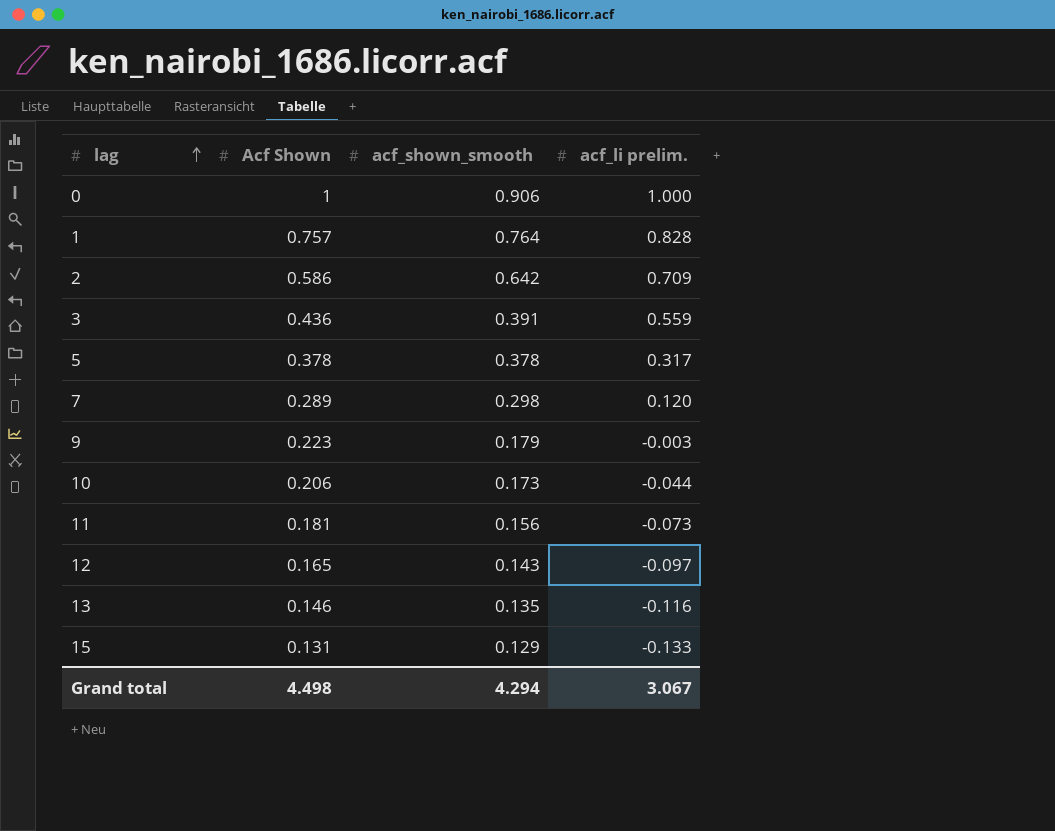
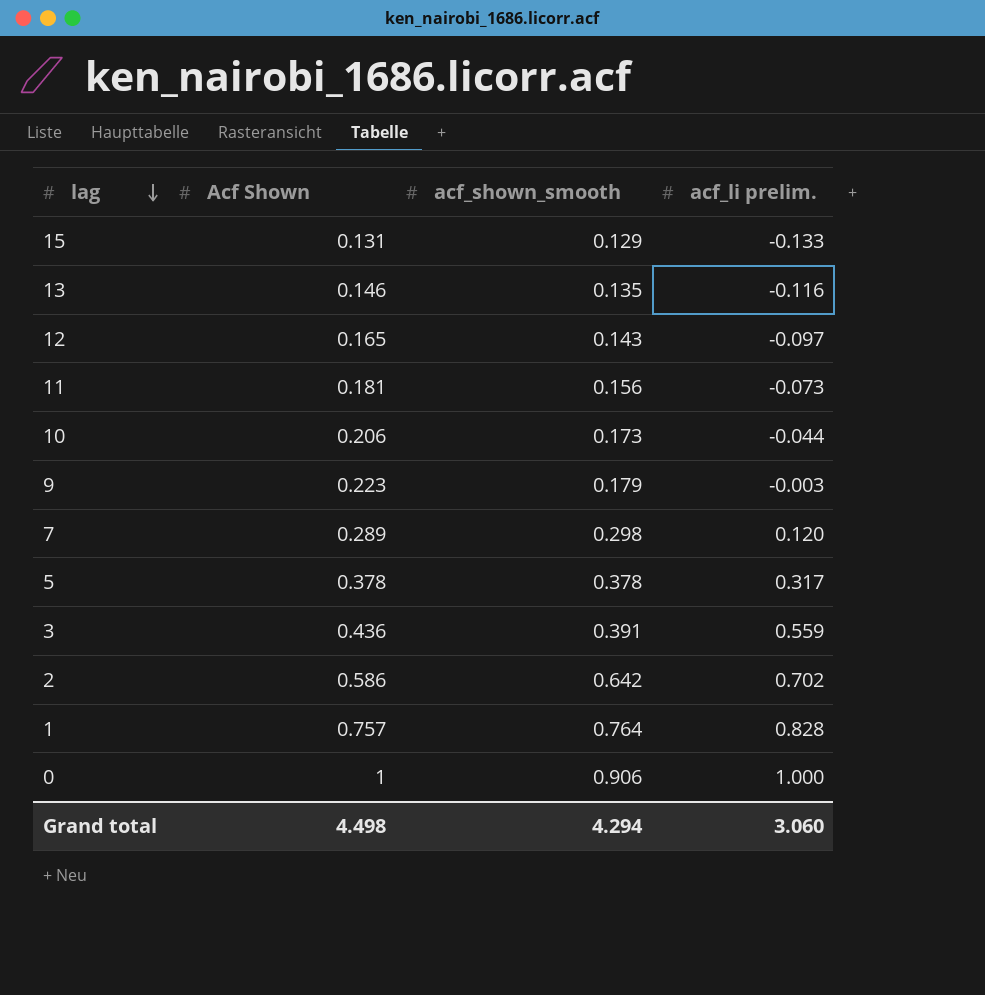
row order: lag ascending -> lag descending
2 | acf_li prelim.: 0.709 -> 0.702
Grand total | acf_li prelim.: 3.067 -> 3.060

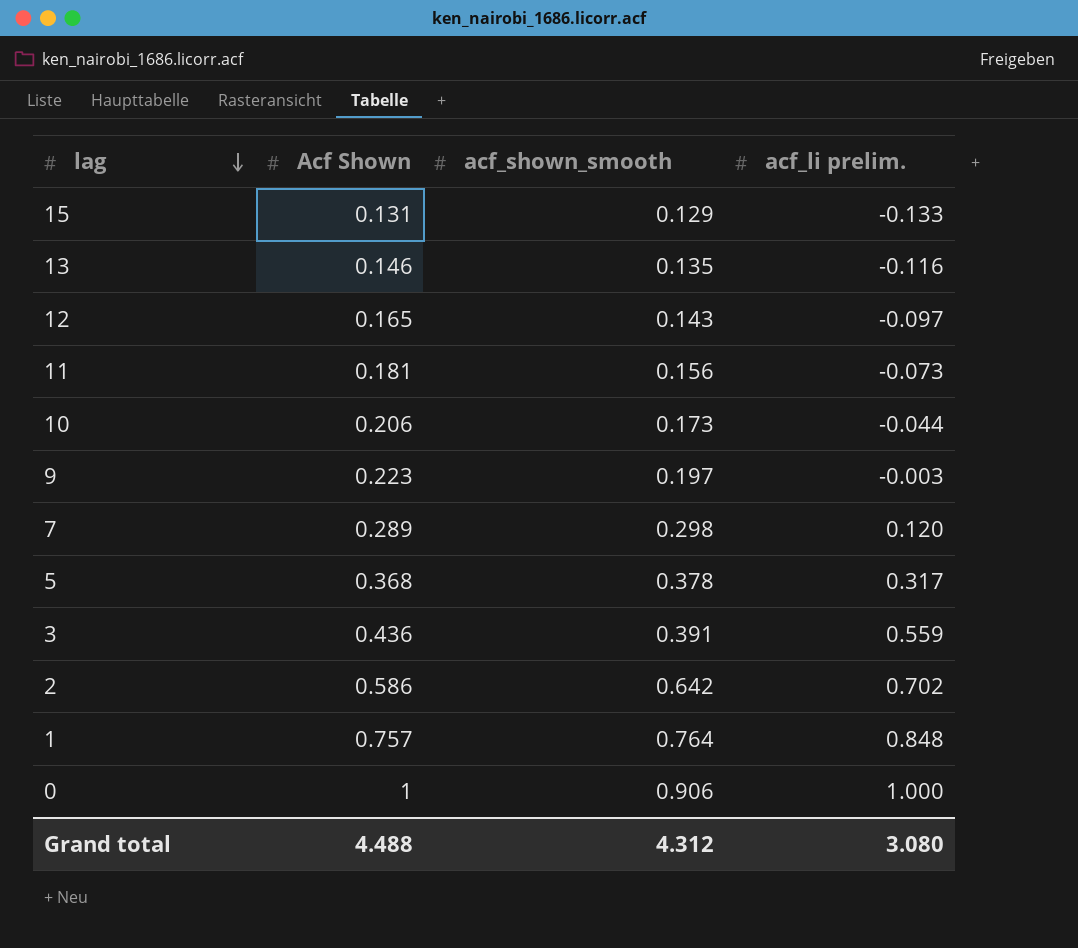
9 | acf_shown_smooth: 0.179 -> 0.197
5 | Acf Shown: 0.378 -> 0.368
1 | acf_li prelim.: 0.828 -> 0.848
Grand total | Acf Shown: 4.498 -> 4.488
Grand total | acf_shown_smooth: 4.294 -> 4.312
Grand total | acf_li prelim.: 3.060 -> 3.080

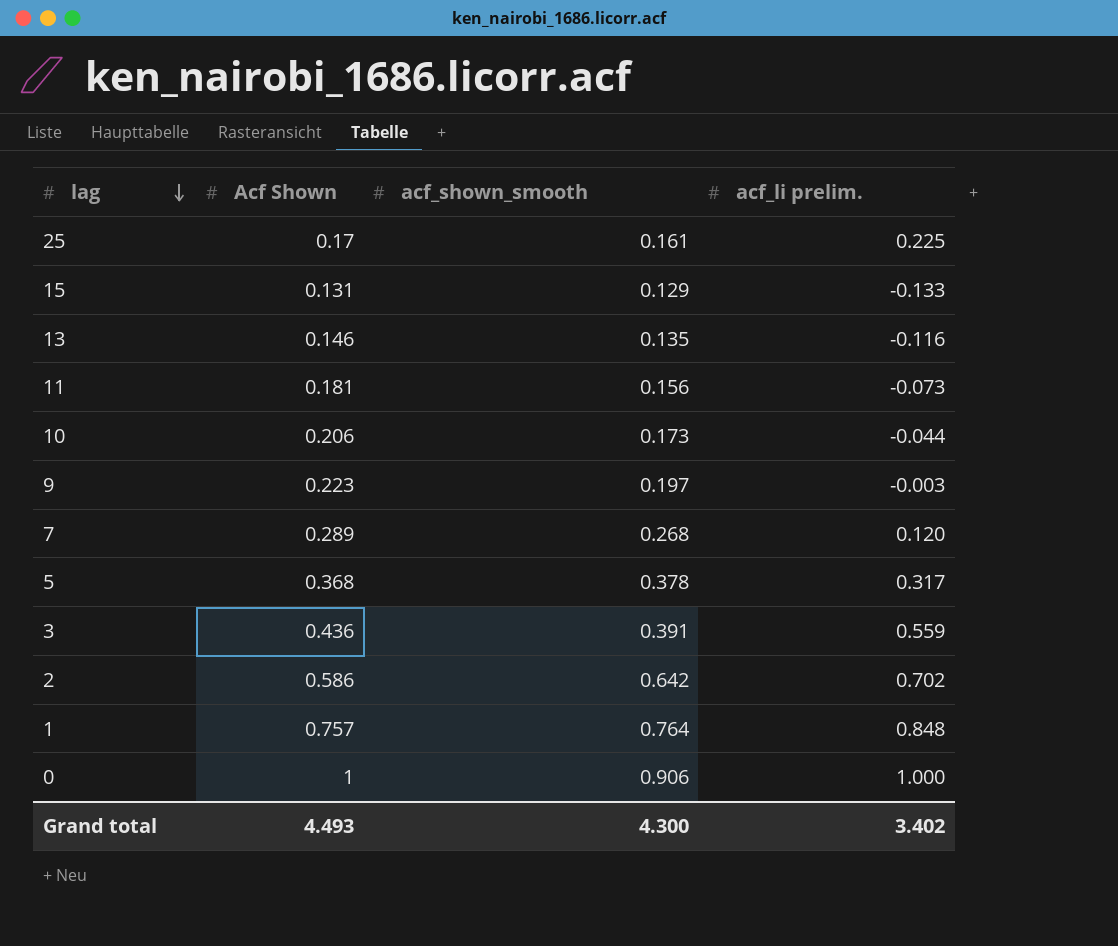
row 12: 0.165 | 0.143 | -0.097 -> none
row 25: none -> 0.17 | 0.161 | 0.225
7 | acf_shown_smooth: 0.298 -> 0.268
Grand total | Acf Shown: 4.488 -> 4.493
Grand total | acf_shown_smooth: 4.312 -> 4.300
Grand total | acf_li prelim.: 3.080 -> 3.402

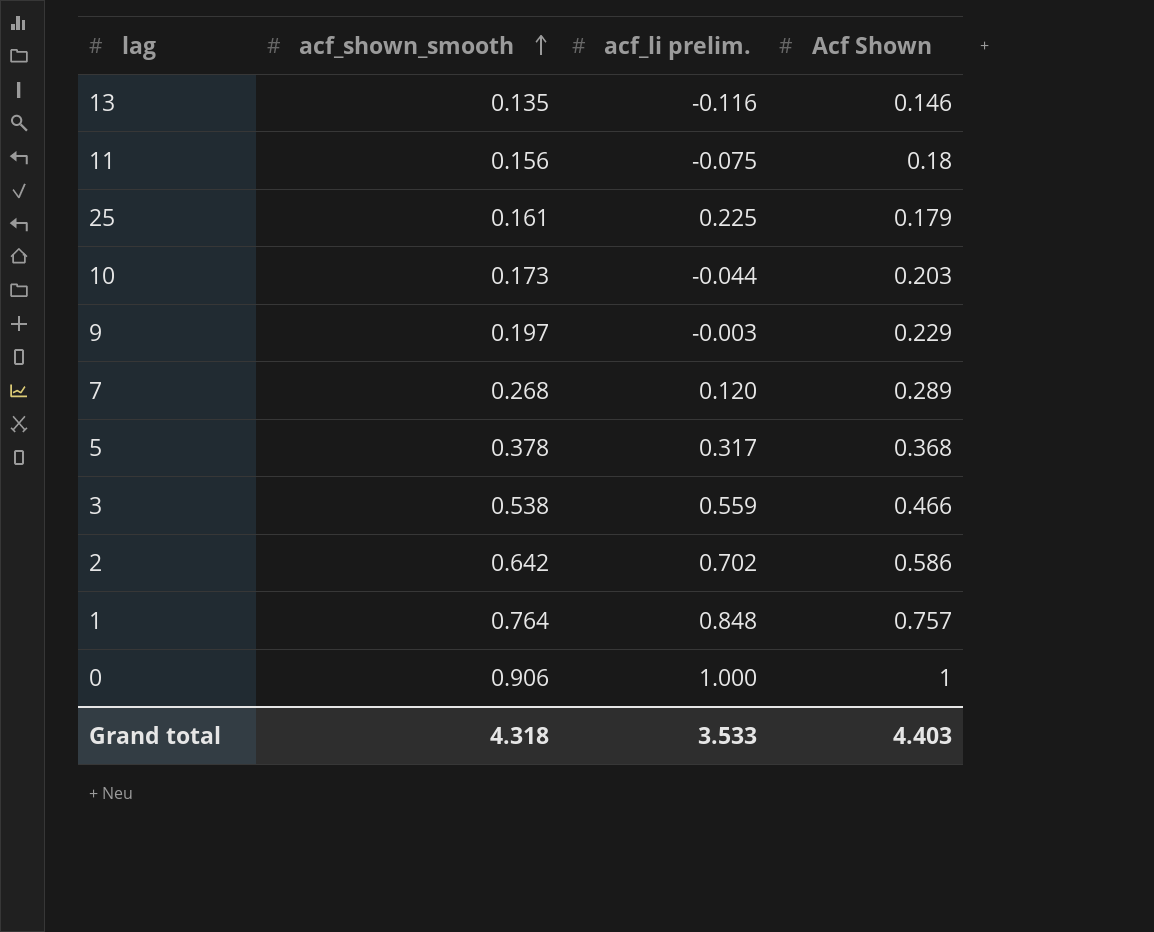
row order: lag descending -> acf_shown_smooth ascending
column Acf Shown | position: 2 -> 4
row 15: 0.131 | 0.129 | -0.133 -> none
11 | acf_li prelim.: -0.073 -> -0.075
11 | Acf Shown: 0.181 -> 0.18
25 | Acf Shown: 0.17 -> 0.179
10 | Acf Shown: 0.206 -> 0.203
9 | Acf Shown: 0.223 -> 0.229
3 | acf_shown_smooth: 0.391 -> 0.538
3 | Acf Shown: 0.436 -> 0.466
Grand total | acf_shown_smooth: 4.300 -> 4.318
Grand total | acf_li prelim.: 3.402 -> 3.533
Grand total | Acf Shown: 4.493 -> 4.403

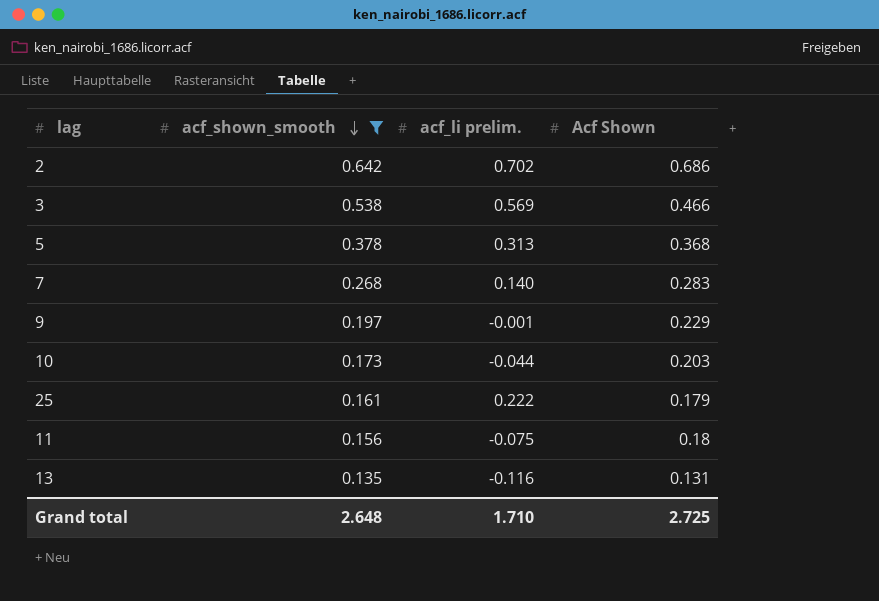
filter: none -> acf_shown_smooth <= 0.642
row order: acf_shown_smooth ascending -> acf_shown_smooth descending
2 | Acf Shown: 0.586 -> 0.686
3 | acf_li prelim.: 0.559 -> 0.569
5 | acf_li prelim.: 0.317 -> 0.313
7 | acf_li prelim.: 0.120 -> 0.140
7 | Acf Shown: 0.289 -> 0.283
9 | acf_li prelim.: -0.003 -> -0.001
25 | acf_li prelim.: 0.225 -> 0.222
13 | Acf Shown: 0.146 -> 0.131
Grand total | acf_shown_smooth: 4.318 -> 2.648
Grand total | acf_li prelim.: 3.533 -> 1.710
Grand total | Acf Shown: 4.403 -> 2.725

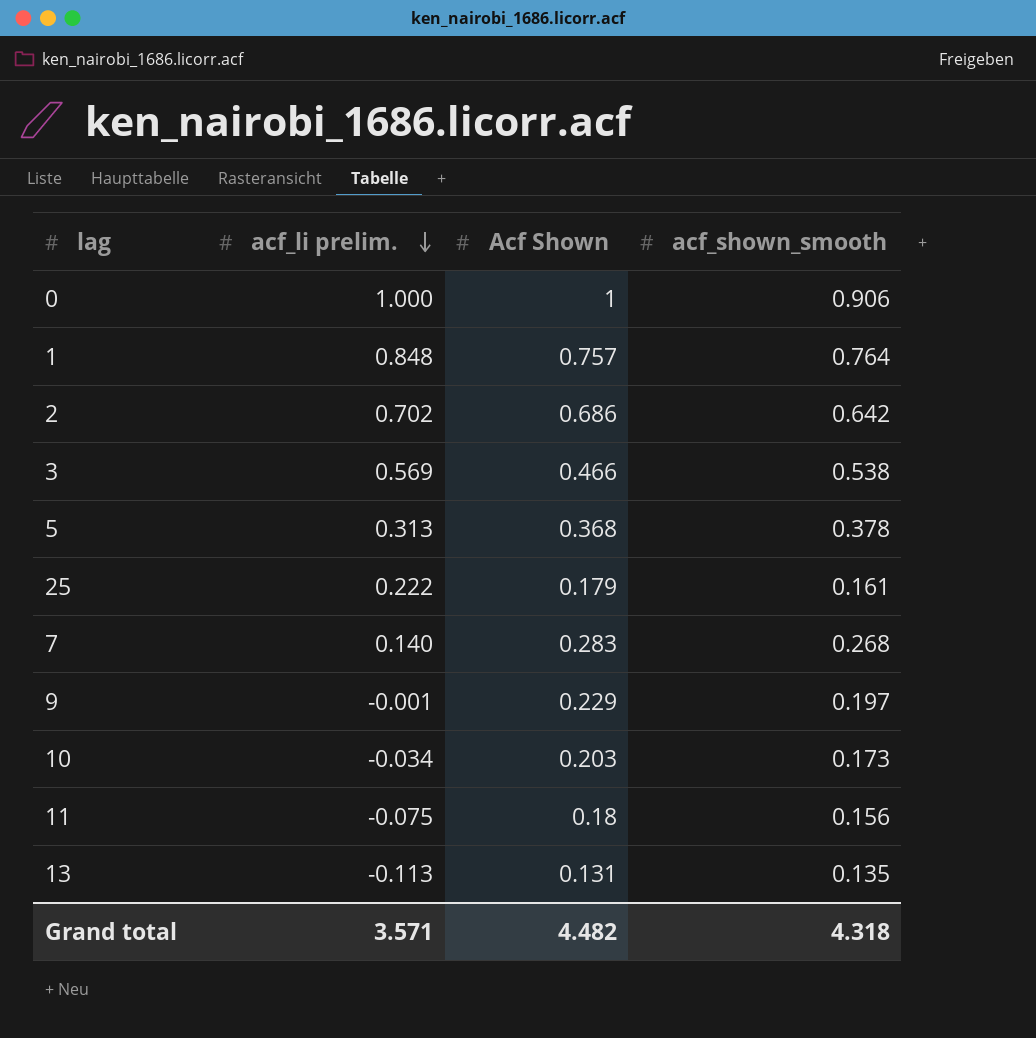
filter: acf_shown_smooth <= 0.642 -> none
row order: acf_shown_smooth descending -> acf_li prelim. descending
column acf_shown_smooth | position: 2 -> 4
10 | acf_li prelim.: -0.044 -> -0.034
13 | acf_li prelim.: -0.116 -> -0.113
Grand total | acf_li prelim.: 1.710 -> 3.571
Grand total | Acf Shown: 2.725 -> 4.482
Grand total | acf_shown_smooth: 2.648 -> 4.318

